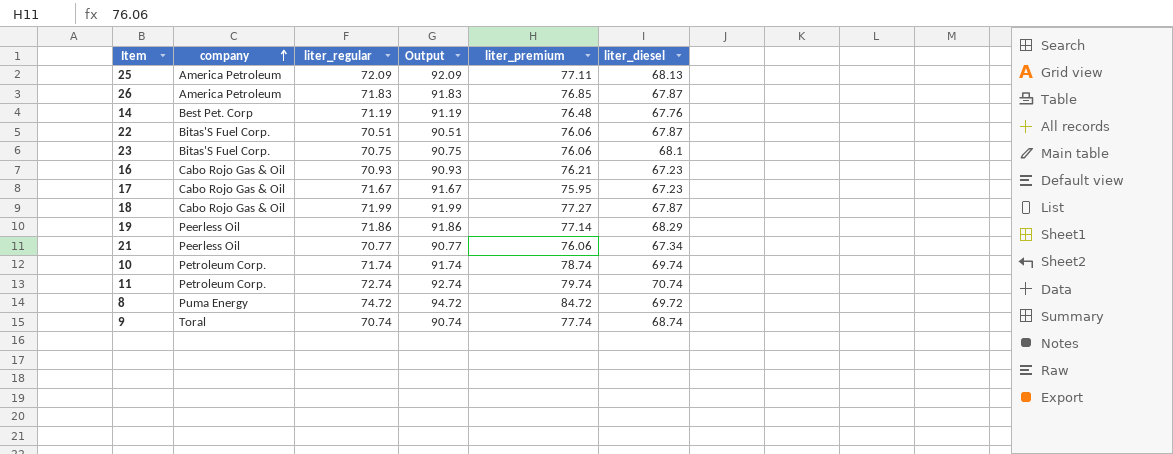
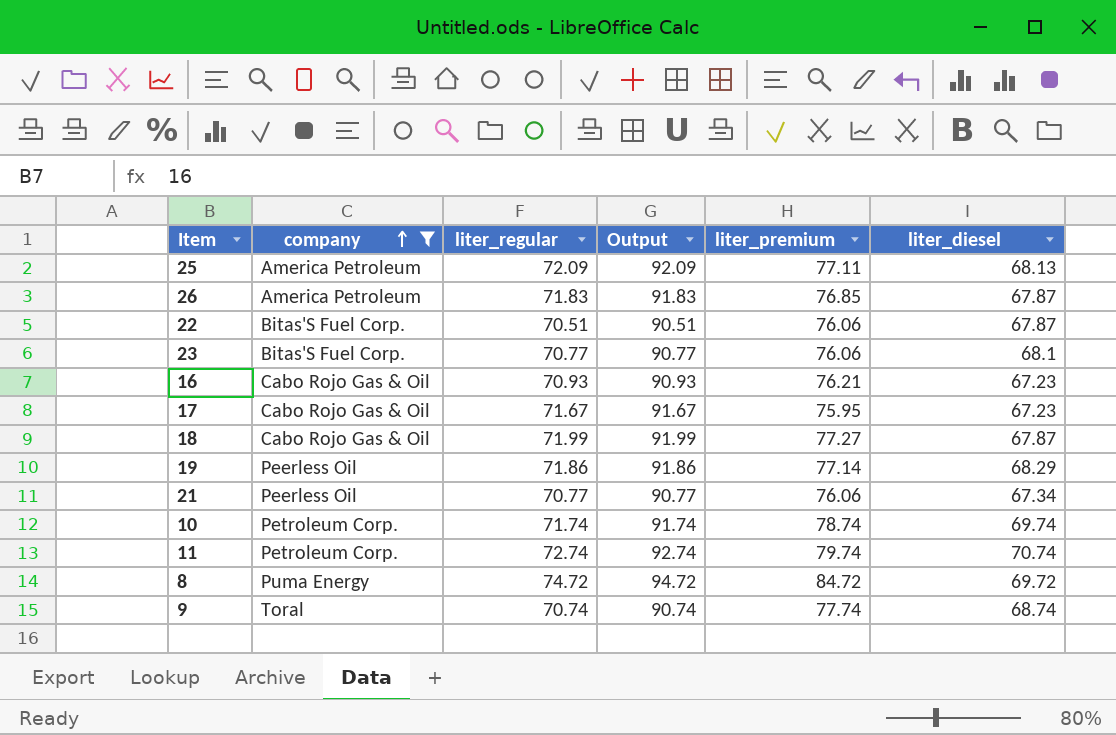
filter: none -> company != Best Pet. Corp
23 | liter_regular: 70.75 -> 70.77
23 | Output: 90.75 -> 90.77

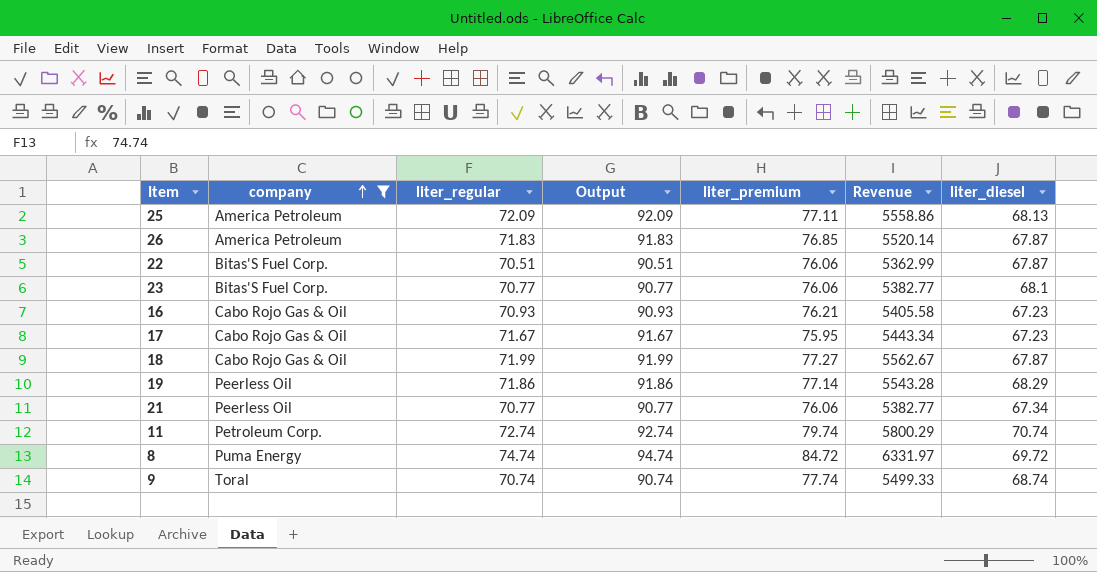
column Revenue | formula: none -> [liter_regular] * [liter_premium]
row 10: Petroleum Corp. | 71.74 | 91.74 | 78.74 | 69.74 -> none
8 | liter_regular: 74.72 -> 74.74
8 | Output: 94.72 -> 94.74

